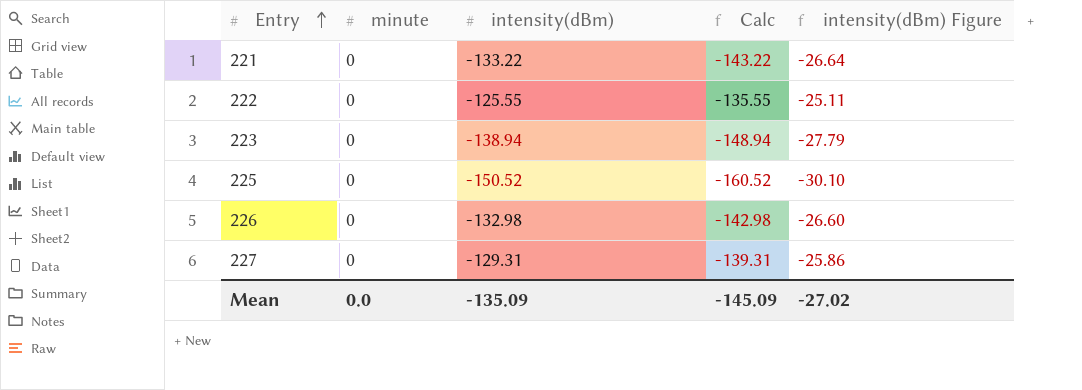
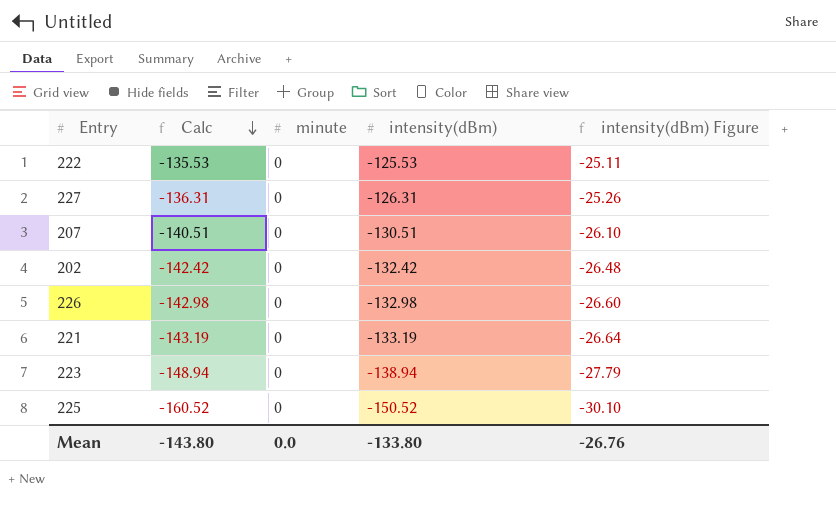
row order: Entry ascending -> Calc descending
column Calc | position: 4 -> 2
222 | Calc: -135.55 -> -135.53
222 | intensity(dBm): -125.55 -> -125.53
227 | Calc: -139.31 -> -136.31
227 | intensity(dBm): -129.31 -> -126.31
227 | intensity(dBm) Figure: -25.86 -> -25.26
row 207: none -> -140.51 | 0 | -130.51 | -26.10
row 202: none -> -142.42 | 0 | -132.42 | -26.48
221 | Calc: -143.22 -> -143.19
221 | intensity(dBm): -133.22 -> -133.19
Mean | Calc: -145.09 -> -143.80
Mean | intensity(dBm): -135.09 -> -133.80
Mean | intensity(dBm) Figure: -27.02 -> -26.76

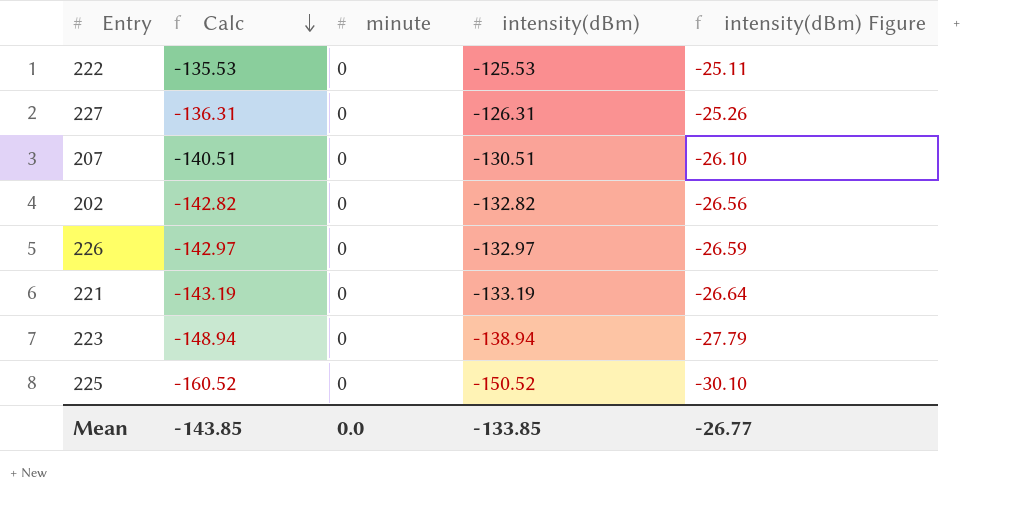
202 | Calc: -142.42 -> -142.82
202 | intensity(dBm): -132.42 -> -132.82
202 | intensity(dBm) Figure: -26.48 -> -26.56
226 | Calc: -142.98 -> -142.97
226 | intensity(dBm): -132.98 -> -132.97
226 | intensity(dBm) Figure: -26.60 -> -26.59
Mean | Calc: -143.80 -> -143.85
Mean | intensity(dBm): -133.80 -> -133.85
Mean | intensity(dBm) Figure: -26.76 -> -26.77

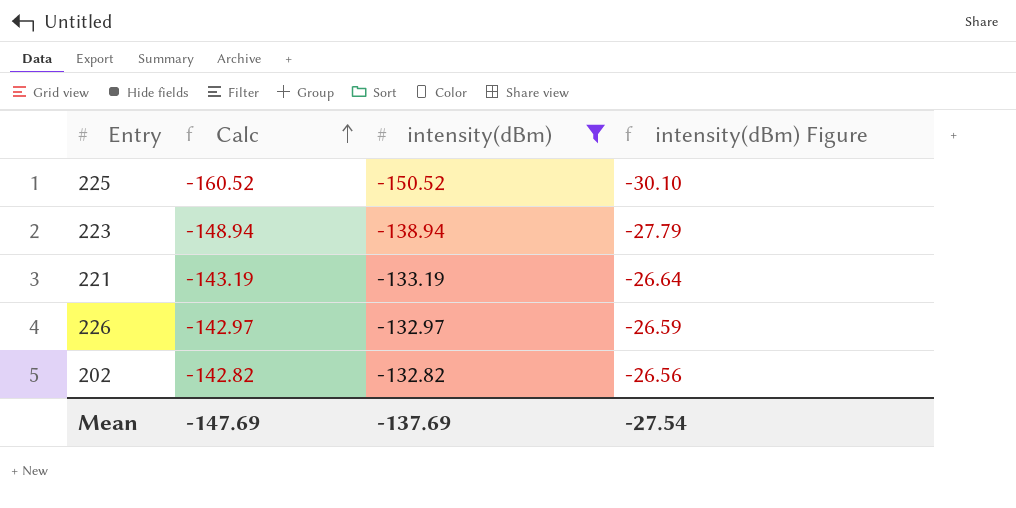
filter: none -> intensity(dBm) <= -132.82
row order: Calc descending -> Calc ascending
column minute | position: 3 -> none
Mean | Calc: -143.85 -> -147.69
Mean | intensity(dBm): -133.85 -> -137.69
Mean | intensity(dBm) Figure: -26.77 -> -27.54

